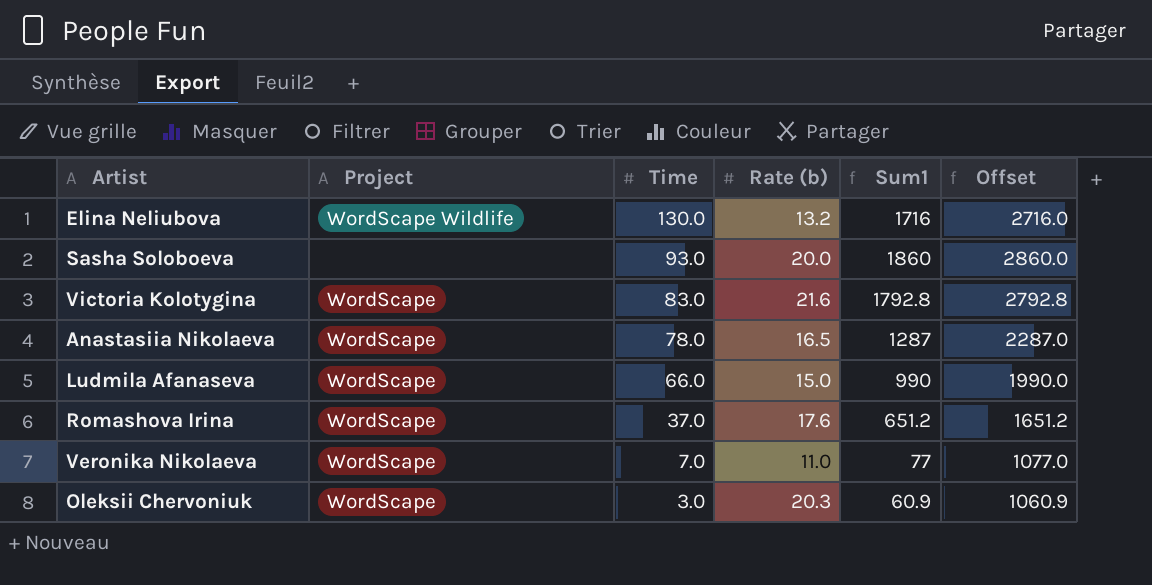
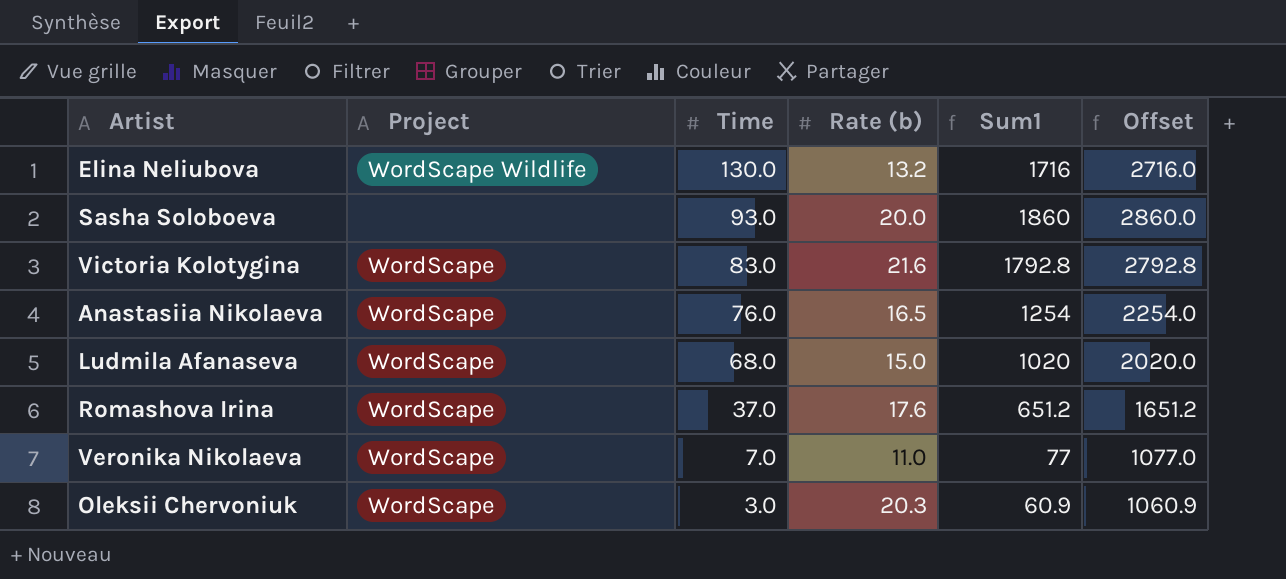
Anastasiia Nikolaeva | Time: 78.0 -> 76.0
Anastasiia Nikolaeva | Sum1: 1287 -> 1254
Anastasiia Nikolaeva | Offset: 2287.0 -> 2254.0
Ludmila Afanaseva | Time: 66.0 -> 68.0
Ludmila Afanaseva | Sum1: 990 -> 1020
Ludmila Afanaseva | Offset: 1990.0 -> 2020.0

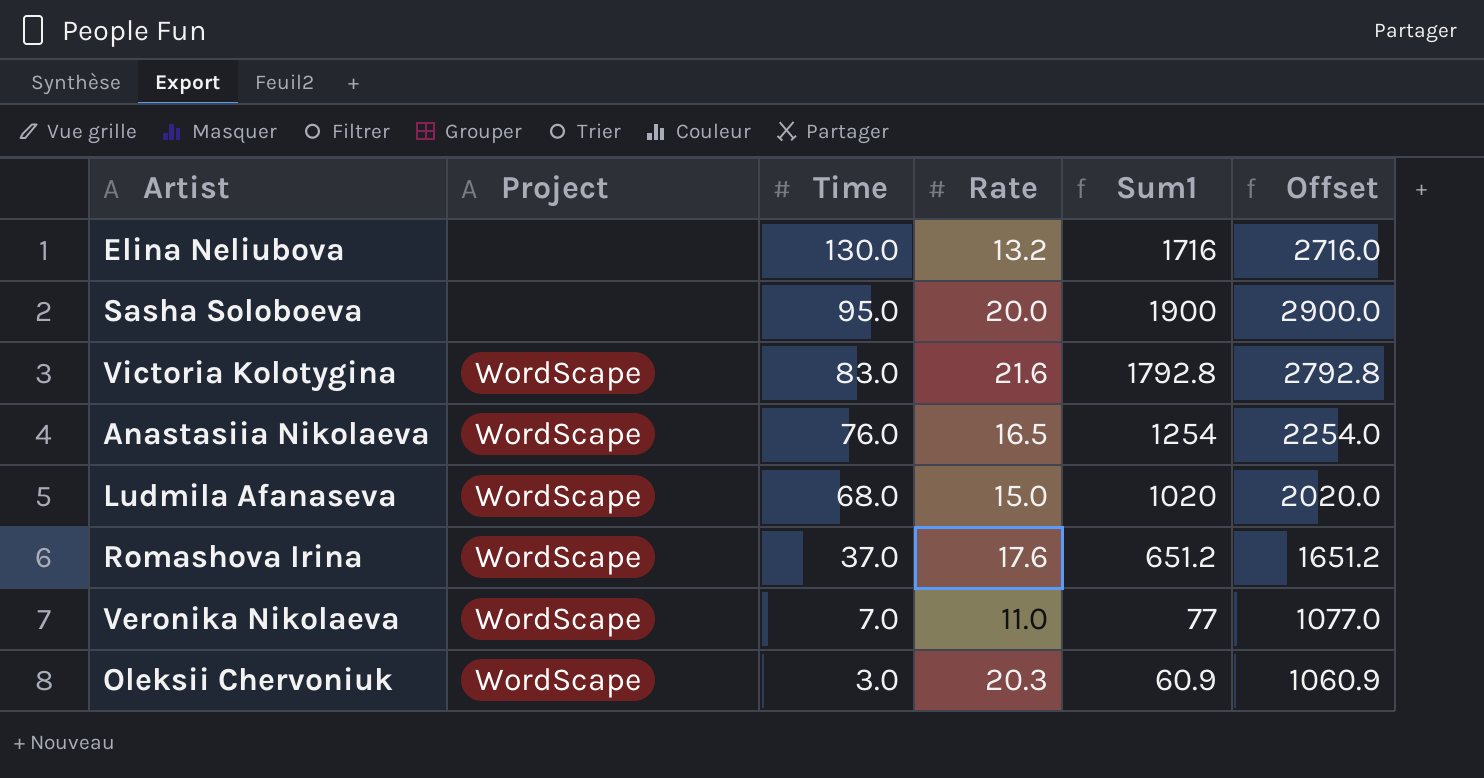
column name: Rate (b) -> Rate
Elina Neliubova | Project: WordScape Wildlife -> none
Sasha Soloboeva | Time: 93.0 -> 95.0
Sasha Soloboeva | Sum1: 1860 -> 1900
Sasha Soloboeva | Offset: 2860.0 -> 2900.0

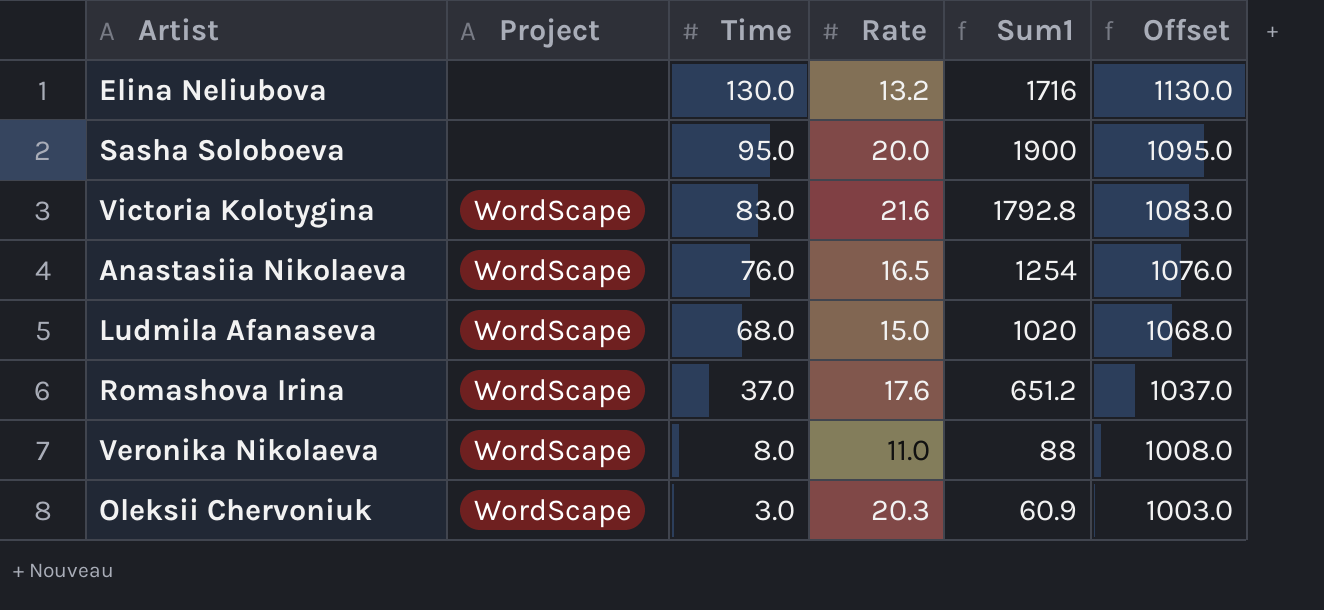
column Offset | formula: [Sum1] + 1000 -> [Time] + 1000
Veronika Nikolaeva | Time: 7.0 -> 8.0
Veronika Nikolaeva | Sum1: 77 -> 88

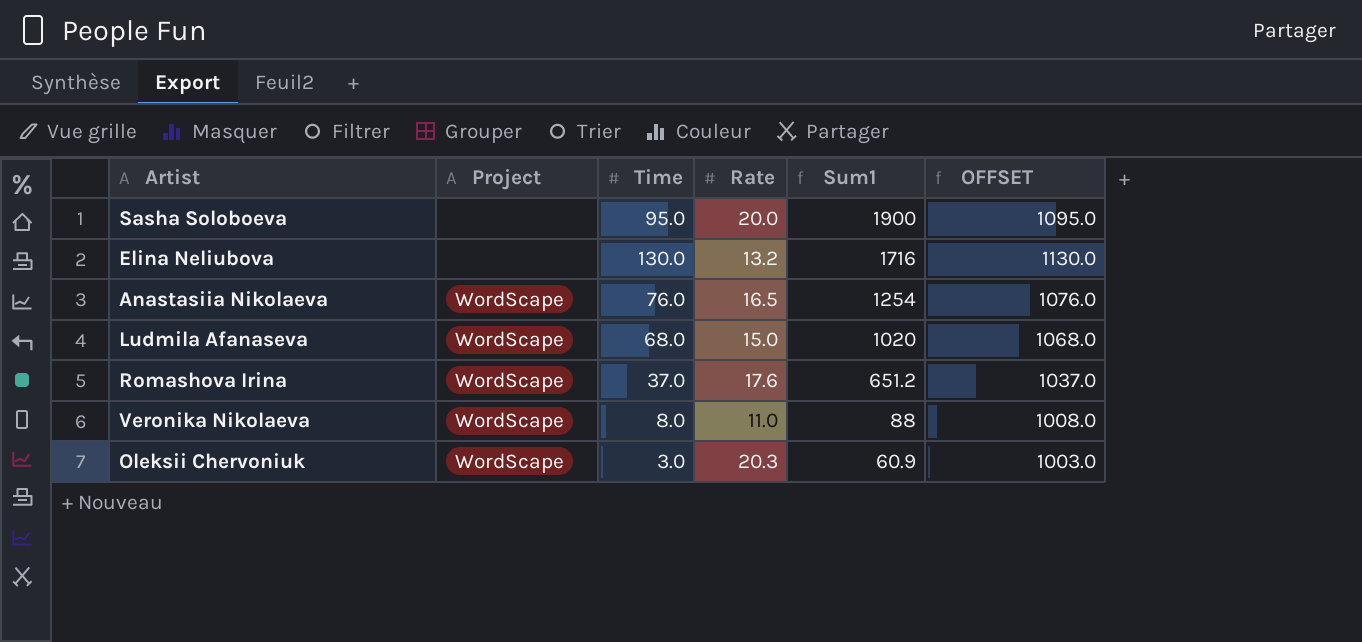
row order: Time descending -> Sum1 descending
column name: Offset -> OFFSET
row Victoria Kolotygina: WordScape | 83.0 | 21.6 | 1792.8 | 1083.0 -> none

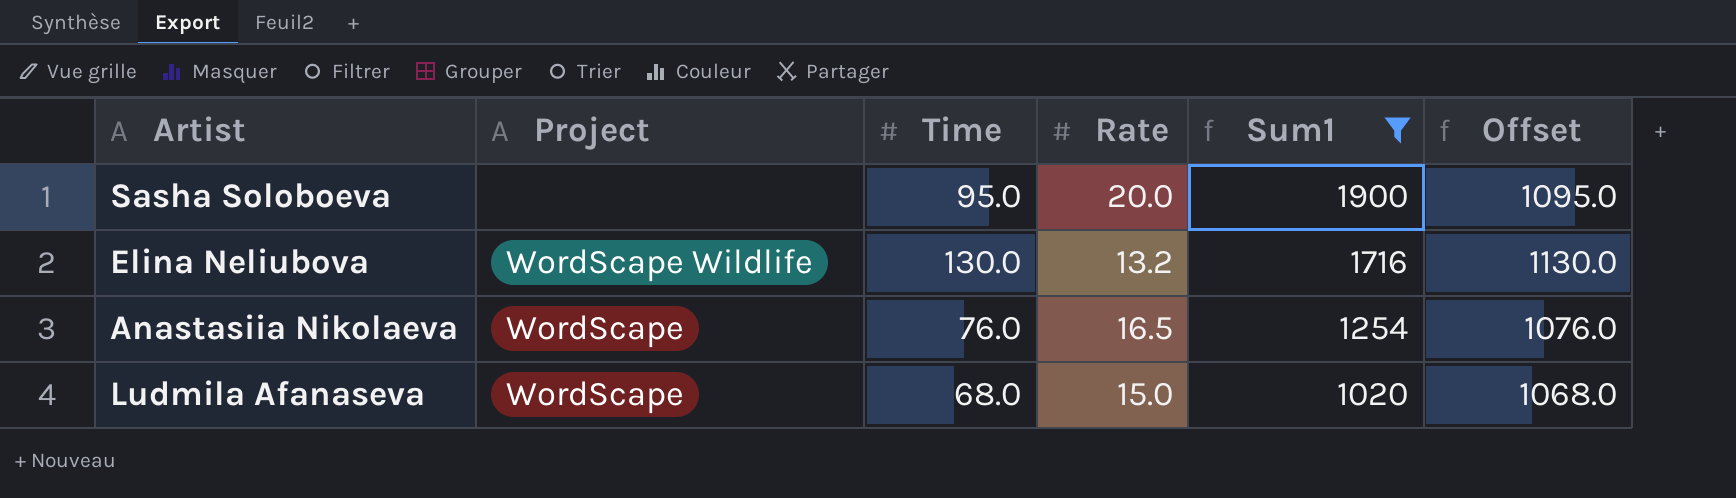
filter: none -> Sum1 >= 1020
column name: OFFSET -> Offset
Elina Neliubova | Project: none -> WordScape Wildlife

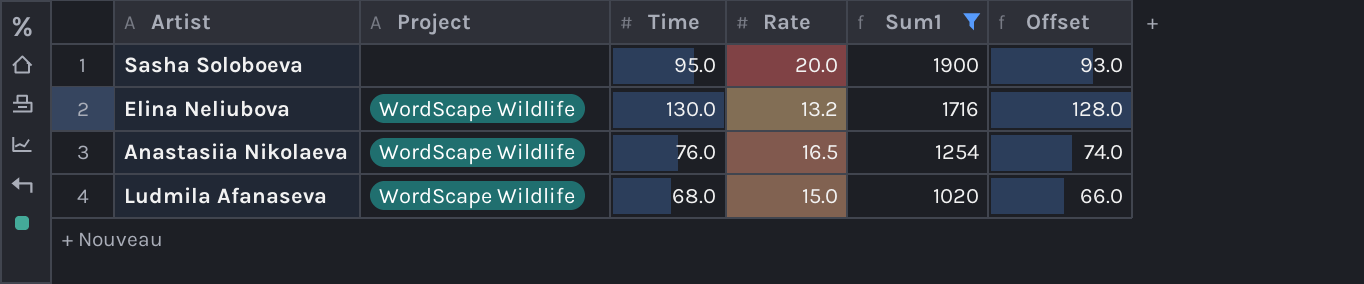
column Offset | formula: [Time] + 1000 -> [Time] - 2
Anastasiia Nikolaeva | Project: WordScape -> WordScape Wildlife
Ludmila Afanaseva | Project: WordScape -> WordScape Wildlife

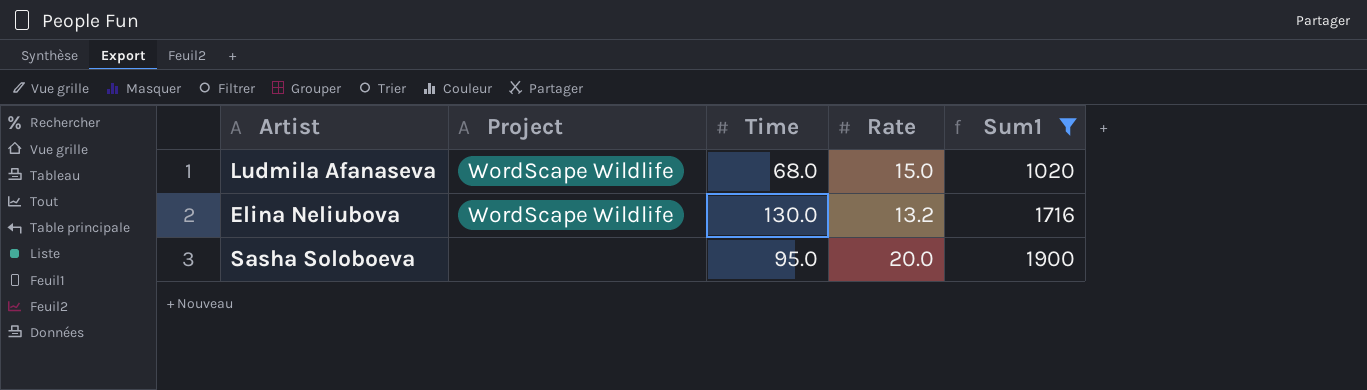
row order: Sum1 descending -> Sum1 ascending
column Offset | formula: [Time] - 2 -> none
row Anastasiia Nikolaeva: WordScape Wildlife | 76.0 | 16.5 | 1254 | 74.0 -> none

